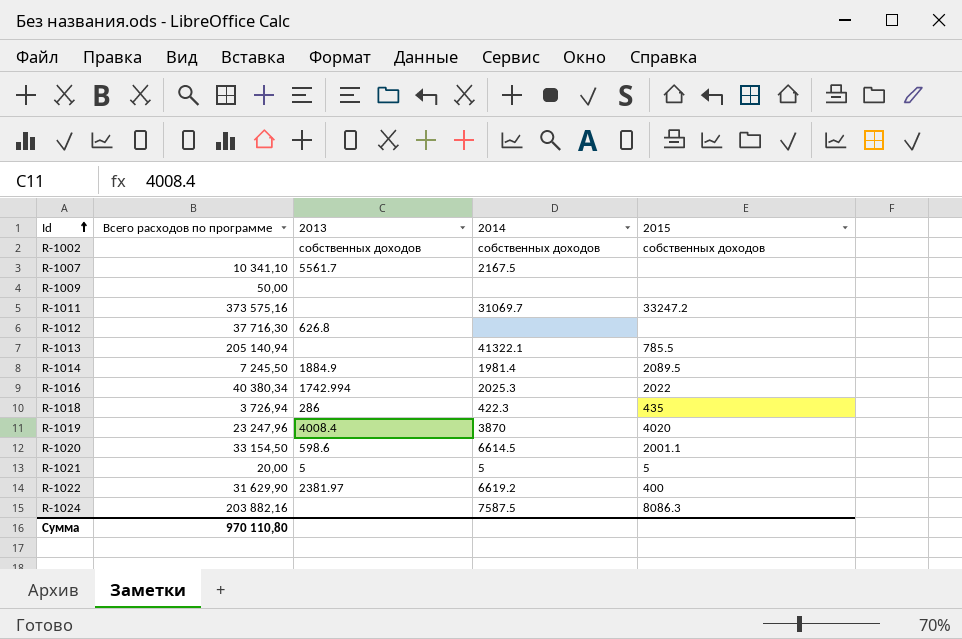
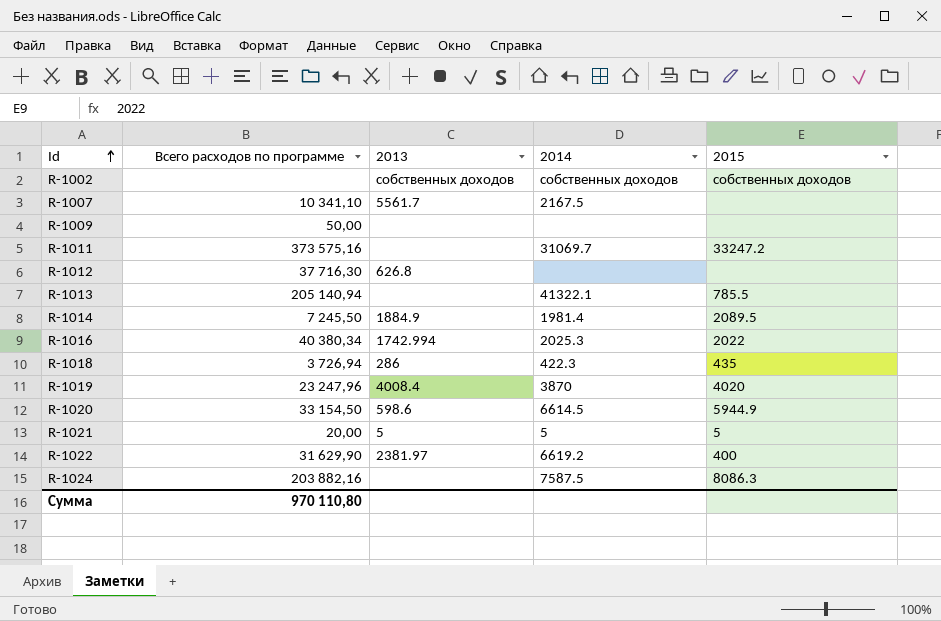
R-1020 | 2015: 2001.1 -> 5944.9

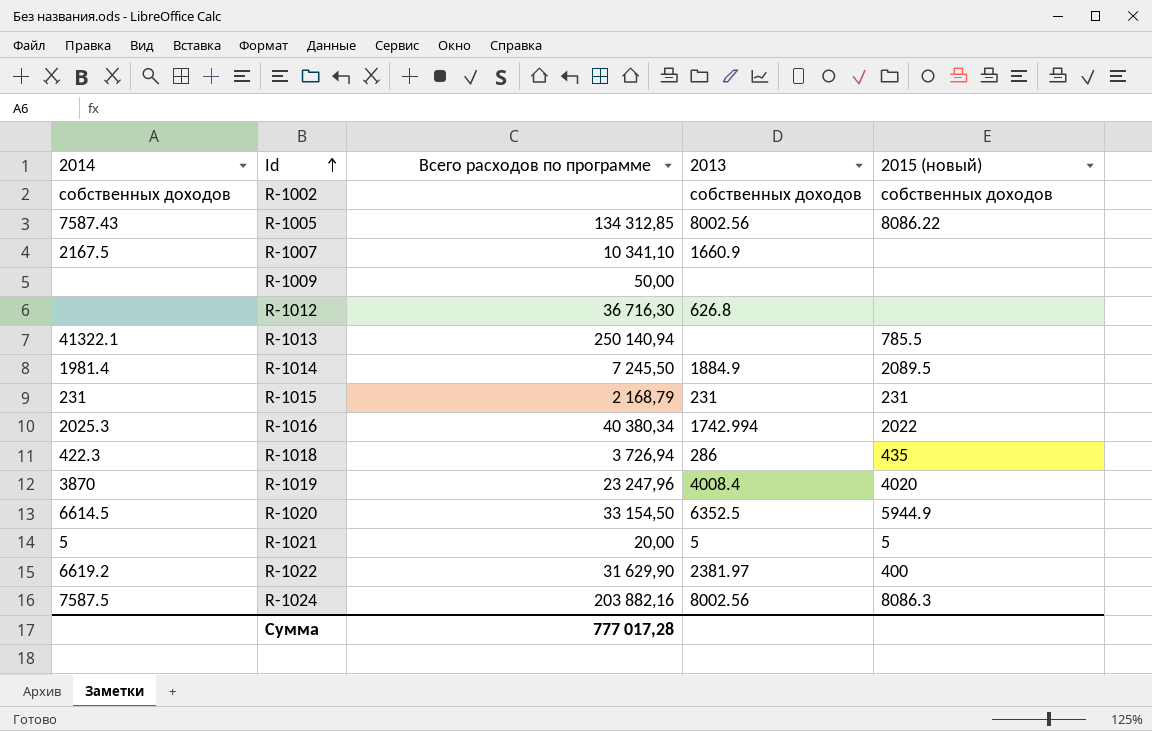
column 2014 | position: 4 -> 1
column name: 2015 -> 2015 (новый)
row R-1011: 373 575,16 | none | 31069.7 | 33247.2 -> none
row R-1005: none -> 7587.43 | 134 312,85 | 8002.56 | 8086.22
R-1007 | 2013: 5561.7 -> 1660.9
R-1012 | Всего расходов по программе: 37 716,30 -> 36 716,30
R-1013 | Всего расходов по программе: 205 140,94 -> 250 140,94
row R-1015: none -> 231 | 2 168,79 | 231 | 231
R-1020 | 2013: 598.6 -> 6352.5
R-1024 | 2013: none -> 8002.56
Сумма | Всего расходов по программе: 970 110,80 -> 777 017,28

